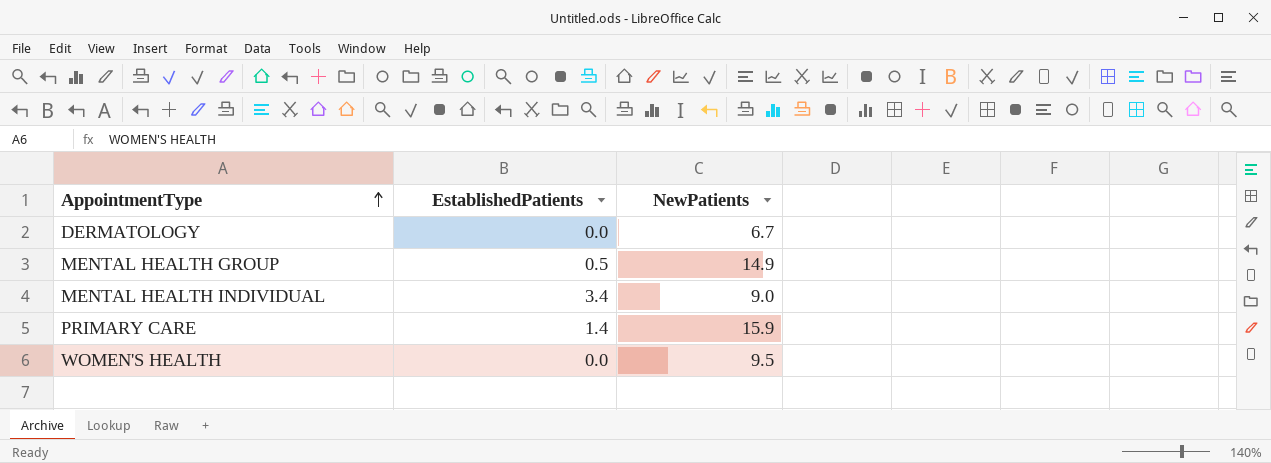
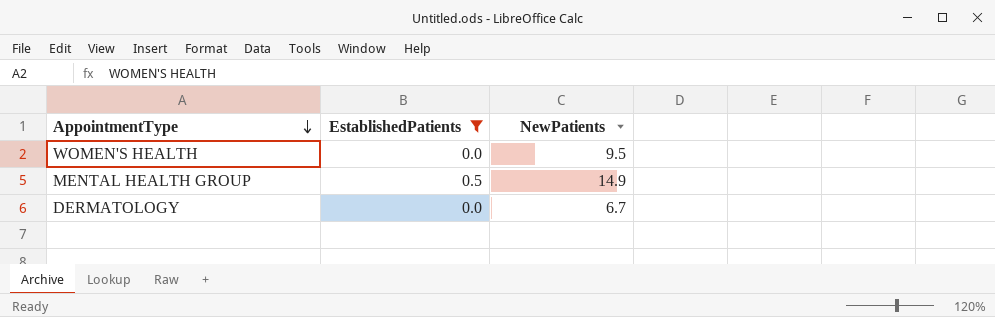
filter: none -> EstablishedPatients <= 0.5
row order: AppointmentType ascending -> AppointmentType descending

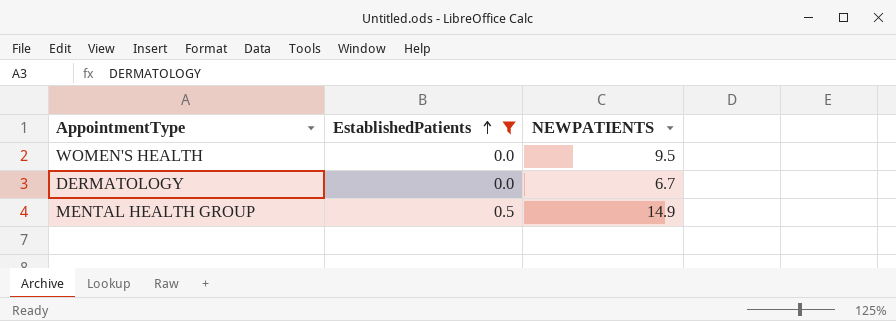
row order: AppointmentType descending -> EstablishedPatients ascending
column name: NewPatients -> NEWPATIENTS

